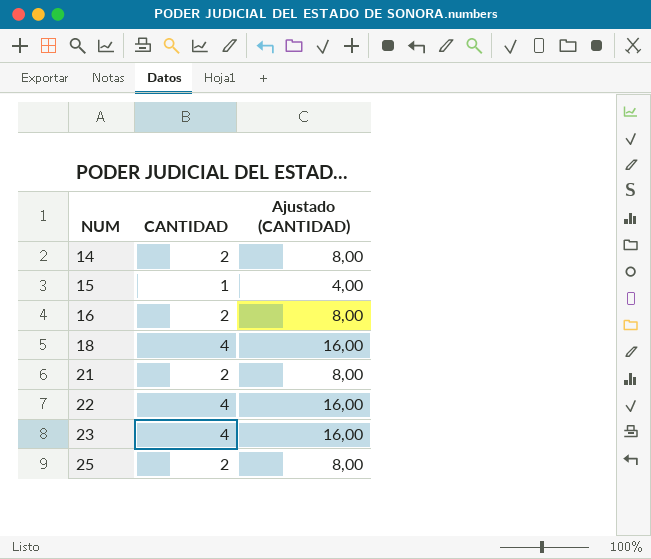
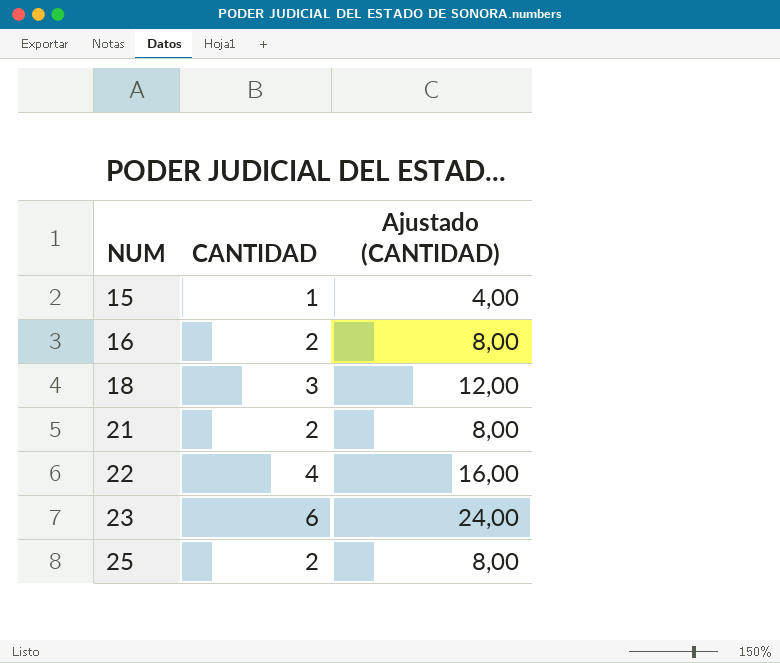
row 14: 2 | 8,00 -> none
18 | CANTIDAD: 4 -> 3
18 | Ajustado (CANTIDAD): 16,00 -> 12,00
23 | CANTIDAD: 4 -> 6
23 | Ajustado (CANTIDAD): 16,00 -> 24,00

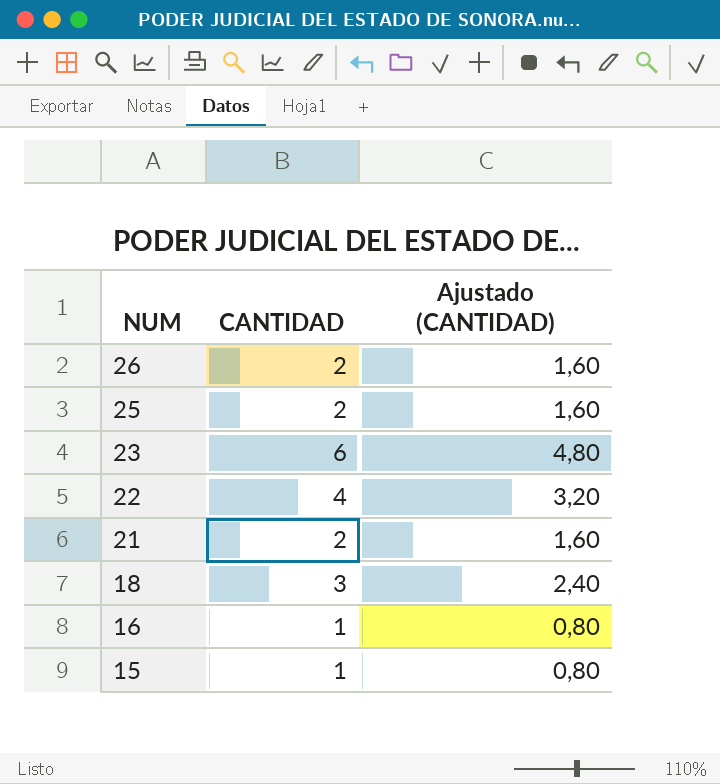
row order: NUM ascending -> NUM descending
column Ajustado (CANTIDAD) | formula: [CANTIDAD] * 4 -> [CANTIDAD] * 0,8
row 26: none -> 2 | 1,60
16 | CANTIDAD: 2 -> 1

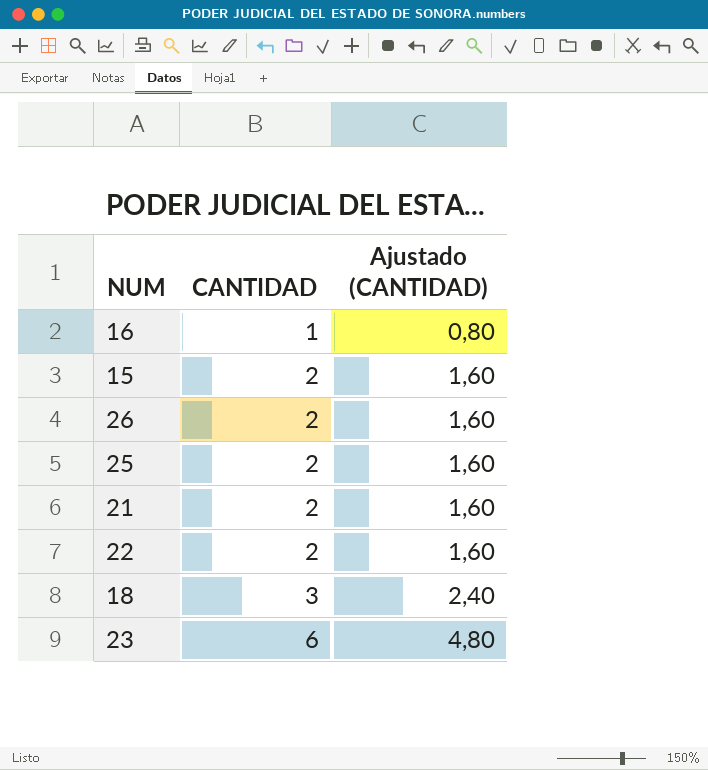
row order: NUM descending -> CANTIDAD ascending
15 | CANTIDAD: 1 -> 2
15 | Ajustado (CANTIDAD): 0,80 -> 1,60
22 | CANTIDAD: 4 -> 2
22 | Ajustado (CANTIDAD): 3,20 -> 1,60

